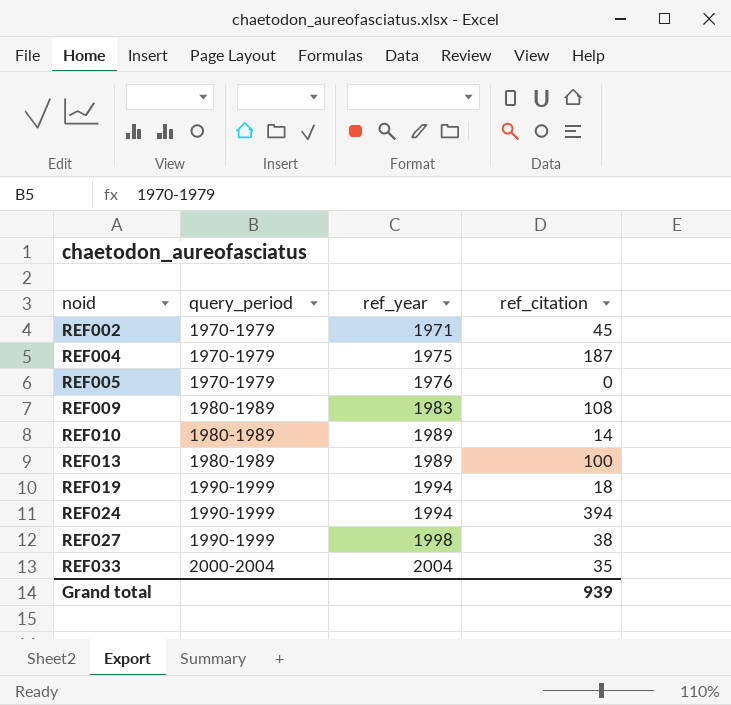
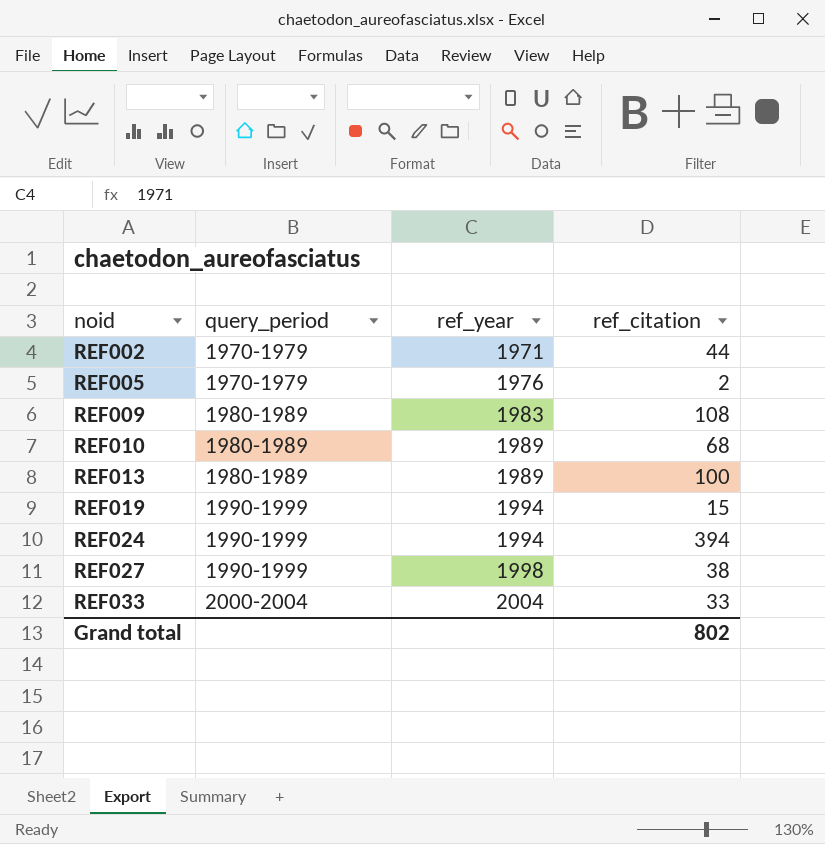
row REF004: 1970-1979 | 1975 | 187 -> none
REF002 | ref_citation: 45 -> 44
REF005 | ref_citation: 0 -> 2
REF010 | ref_citation: 14 -> 68
REF019 | ref_citation: 18 -> 15
REF033 | ref_citation: 35 -> 33
Grand total | ref_citation: 939 -> 802

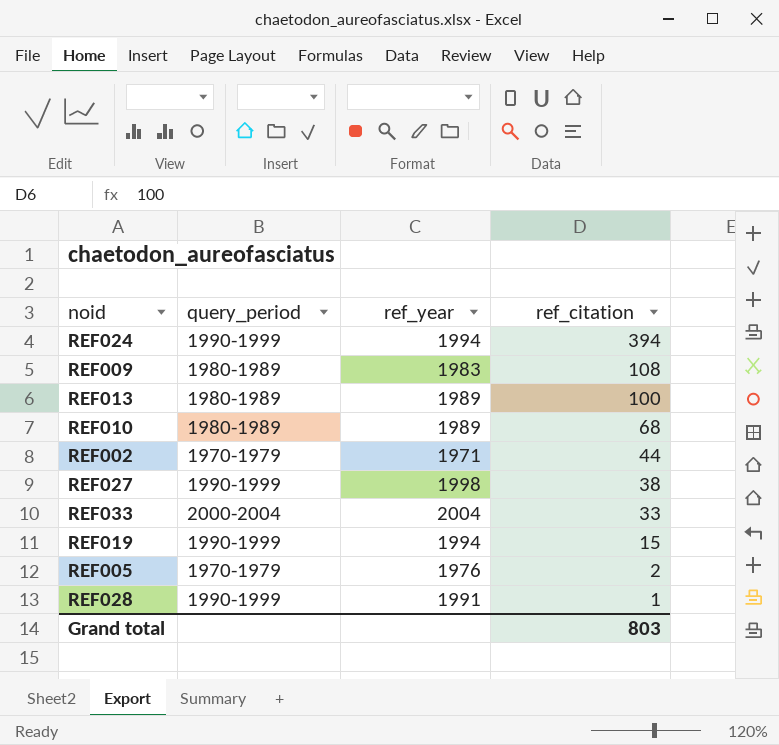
row order: noid ascending -> ref_citation descending
row REF028: none -> 1990-1999 | 1991 | 1
Grand total | ref_citation: 802 -> 803

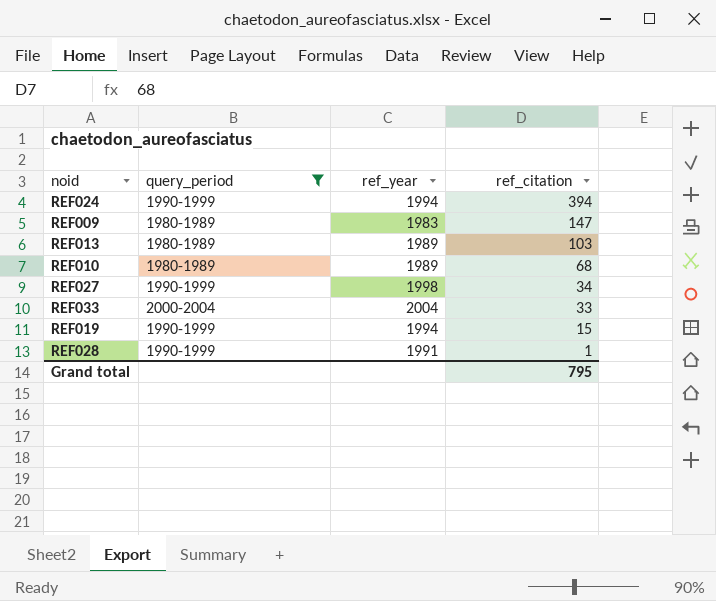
filter: none -> query_period != 1970-1979
REF009 | ref_citation: 108 -> 147
REF013 | ref_citation: 100 -> 103
REF027 | ref_citation: 38 -> 34
Grand total | ref_citation: 803 -> 795

